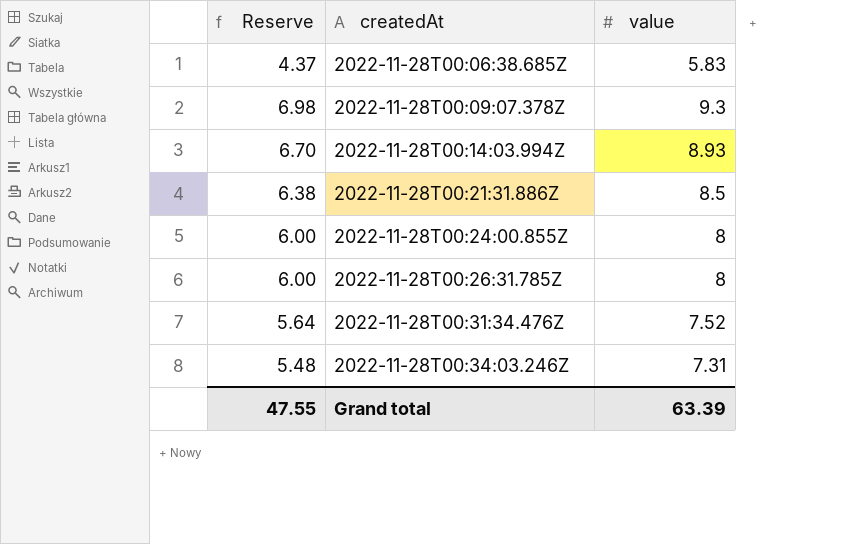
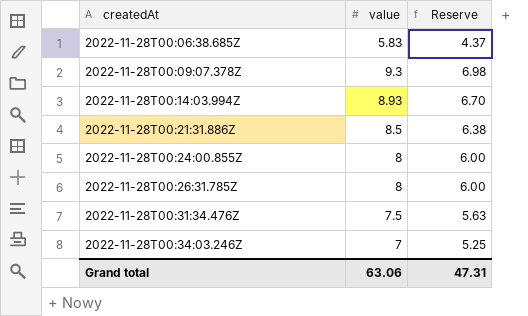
column Reserve | position: 1 -> 3
2022-11-28T00:31:34.476Z | value: 7.52 -> 7.5
2022-11-28T00:31:34.476Z | Reserve: 5.64 -> 5.63
2022-11-28T00:34:03.246Z | value: 7.31 -> 7
2022-11-28T00:34:03.246Z | Reserve: 5.48 -> 5.25
Grand total | value: 63.39 -> 63.06
Grand total | Reserve: 47.55 -> 47.31

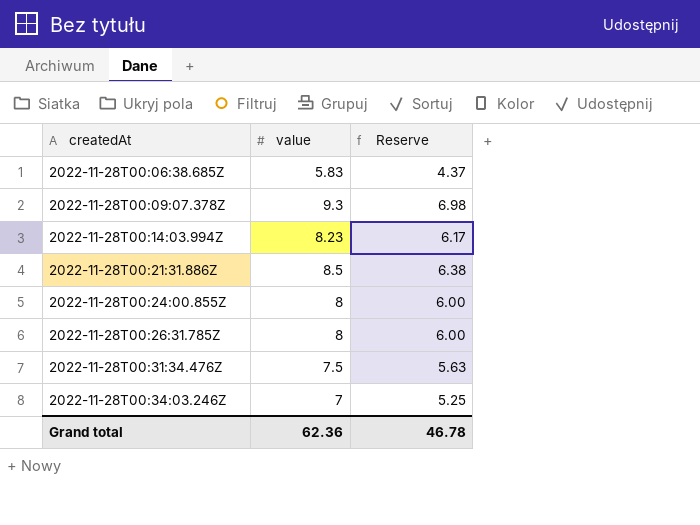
2022-11-28T00:14:03.994Z | value: 8.93 -> 8.23
2022-11-28T00:14:03.994Z | Reserve: 6.70 -> 6.17
Grand total | value: 63.06 -> 62.36
Grand total | Reserve: 47.31 -> 46.78

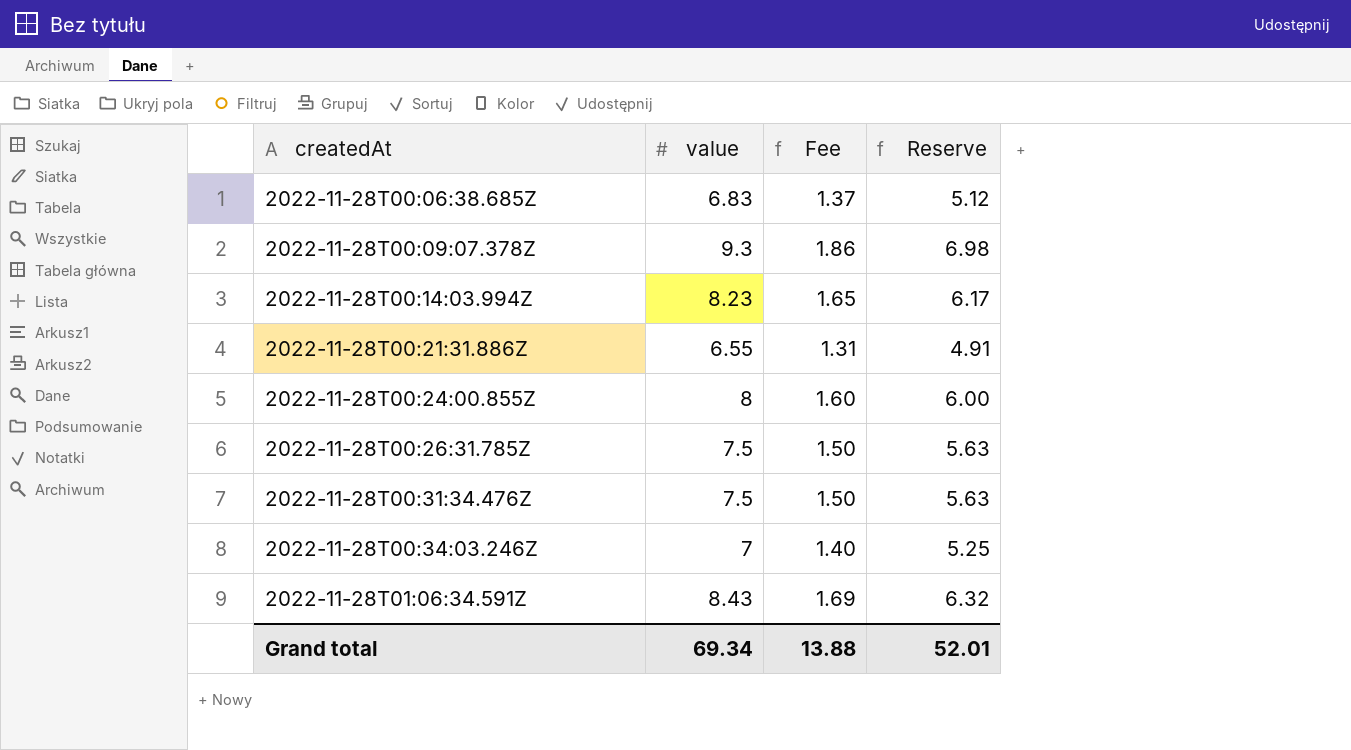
column Fee | formula: none -> [value] * 0.2
2022-11-28T00:06:38.685Z | value: 5.83 -> 6.83
2022-11-28T00:06:38.685Z | Reserve: 4.37 -> 5.12
2022-11-28T00:21:31.886Z | value: 8.5 -> 6.55
2022-11-28T00:21:31.886Z | Reserve: 6.38 -> 4.91
2022-11-28T00:26:31.785Z | value: 8 -> 7.5
2022-11-28T00:26:31.785Z | Reserve: 6.00 -> 5.63
row 2022-11-28T01:06:34.591Z: none -> 8.43 | 1.69 | 6.32
Grand total | value: 62.36 -> 69.34
Grand total | Reserve: 46.78 -> 52.01

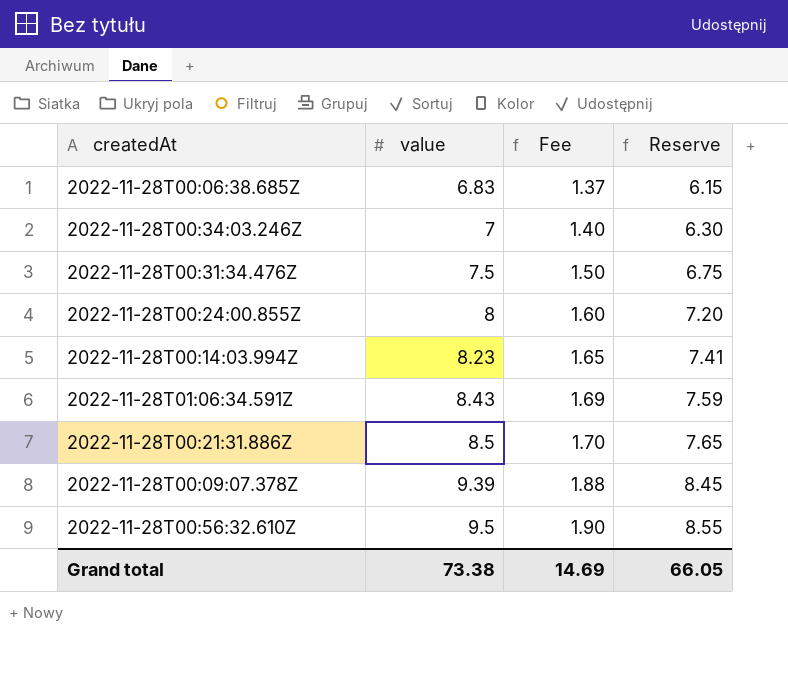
row order: createdAt ascending -> value ascending
column Reserve | formula: [value] * 0.75 -> [value] * 0.9
row 2022-11-28T00:26:31.785Z: 7.5 | 1.50 | 5.63 -> none
2022-11-28T00:21:31.886Z | value: 6.55 -> 8.5
2022-11-28T00:21:31.886Z | Fee: 1.31 -> 1.70
2022-11-28T00:09:07.378Z | value: 9.3 -> 9.39
2022-11-28T00:09:07.378Z | Fee: 1.86 -> 1.88
row 2022-11-28T00:56:32.610Z: none -> 9.5 | 1.90 | 8.55
Grand total | value: 69.34 -> 73.38
Grand total | Fee: 13.88 -> 14.69
Grand total | Reserve: 52.01 -> 66.05

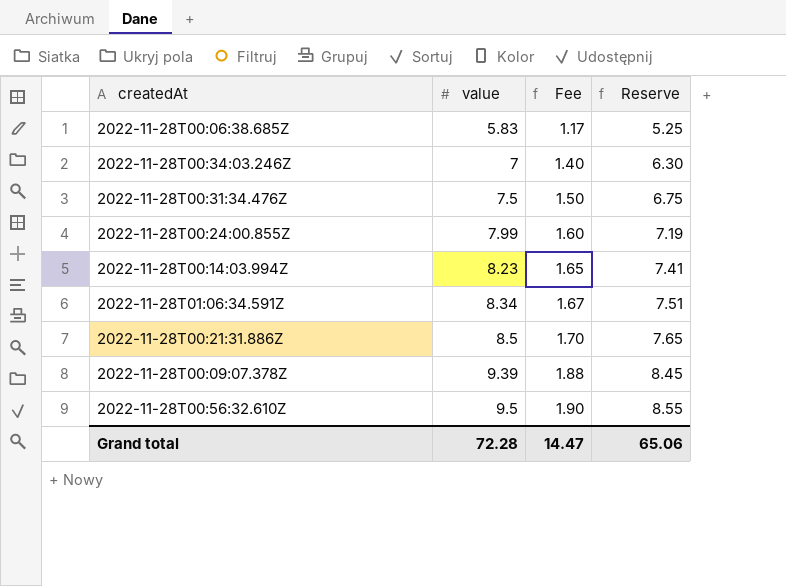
2022-11-28T00:06:38.685Z | value: 6.83 -> 5.83
2022-11-28T00:06:38.685Z | Fee: 1.37 -> 1.17
2022-11-28T00:06:38.685Z | Reserve: 6.15 -> 5.25
2022-11-28T00:24:00.855Z | value: 8 -> 7.99
2022-11-28T00:24:00.855Z | Reserve: 7.20 -> 7.19
2022-11-28T01:06:34.591Z | value: 8.43 -> 8.34
2022-11-28T01:06:34.591Z | Fee: 1.69 -> 1.67
2022-11-28T01:06:34.591Z | Reserve: 7.59 -> 7.51
Grand total | value: 73.38 -> 72.28
Grand total | Fee: 14.69 -> 14.47
Grand total | Reserve: 66.05 -> 65.06

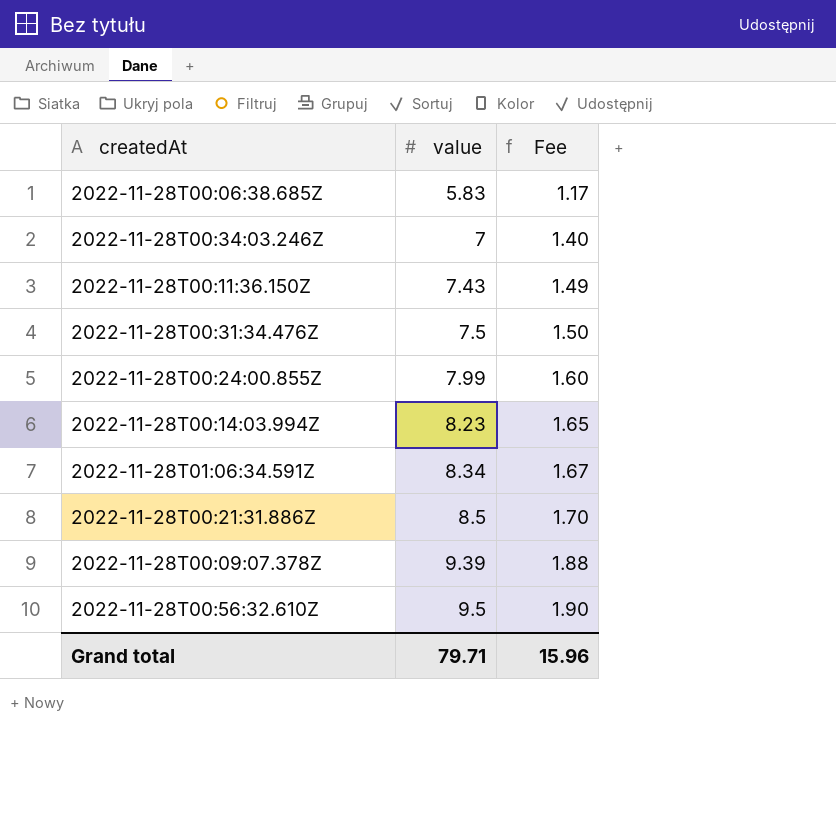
column Reserve | formula: [value] * 0.9 -> none
row 2022-11-28T00:11:36.150Z: none -> 7.43 | 1.49
Grand total | value: 72.28 -> 79.71
Grand total | Fee: 14.47 -> 15.96

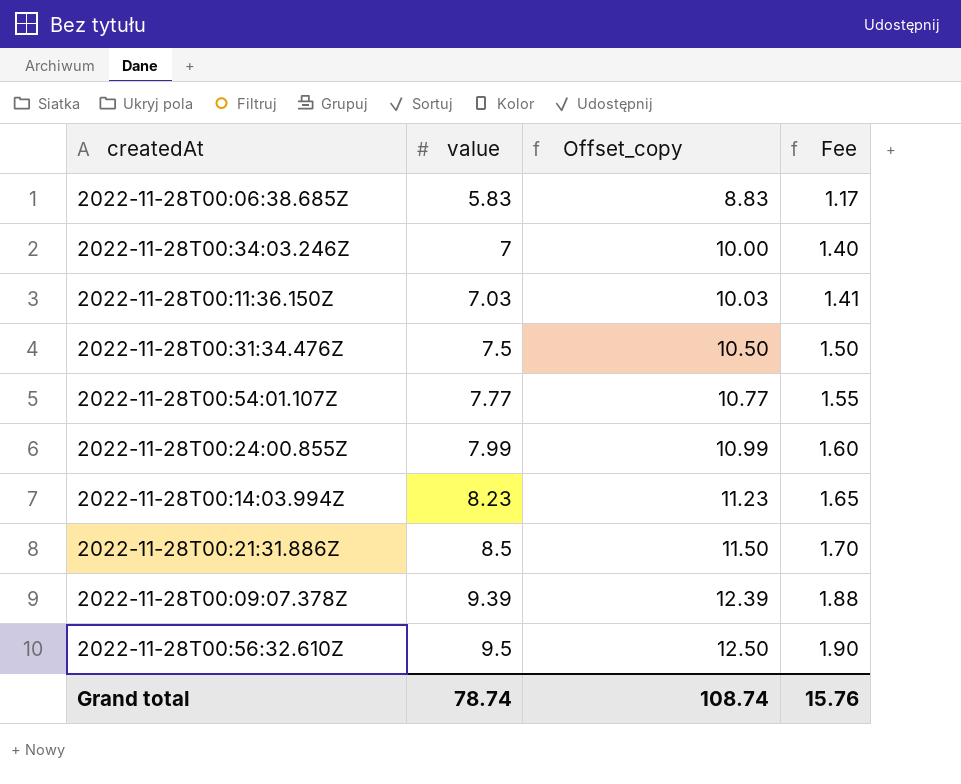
column Offset_copy | formula: none -> [value] + 3
row 2022-11-28T01:06:34.591Z: 8.34 | 1.67 -> none
2022-11-28T00:11:36.150Z | value: 7.43 -> 7.03
2022-11-28T00:11:36.150Z | Fee: 1.49 -> 1.41
row 2022-11-28T00:54:01.107Z: none -> 7.77 | 10.77 | 1.55
Grand total | value: 79.71 -> 78.74
Grand total | Fee: 15.96 -> 15.76

